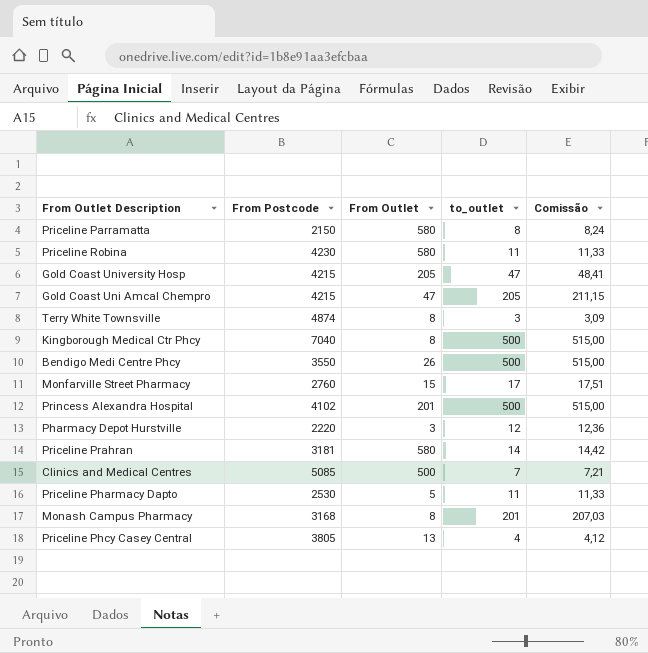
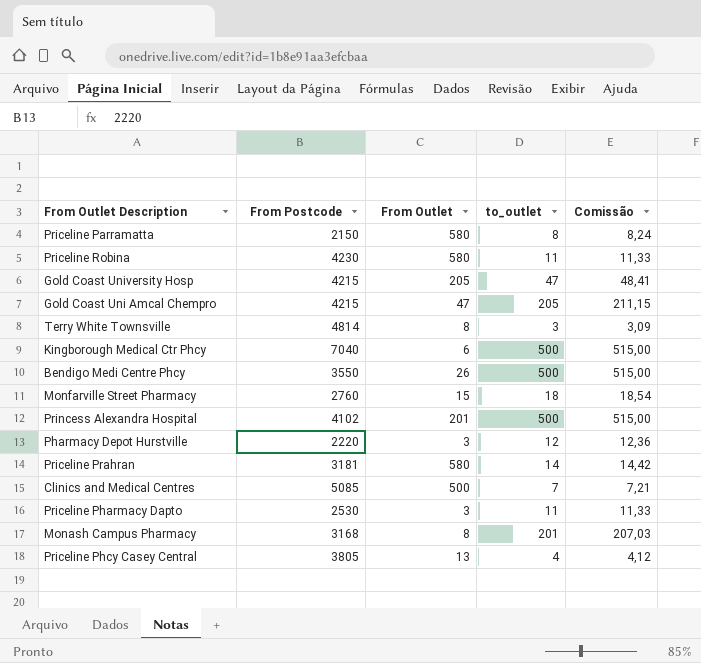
Terry White Townsville | From Postcode: 4874 -> 4814
Kingborough Medical Ctr Phcy | From Outlet: 8 -> 6
Monfarville Street Pharmacy | to_outlet: 17 -> 18
Monfarville Street Pharmacy | Comissão: 17,51 -> 18,54
Priceline Pharmacy Dapto | From Outlet: 5 -> 3

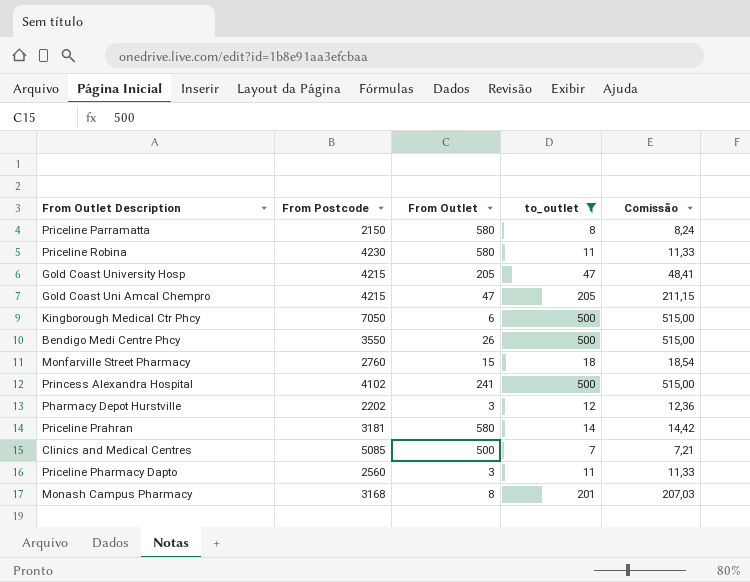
filter: none -> to_outlet >= 7
Kingborough Medical Ctr Phcy | From Postcode: 7040 -> 7050
Princess Alexandra Hospital | From Outlet: 201 -> 241
Pharmacy Depot Hurstville | From Postcode: 2220 -> 2202
Priceline Pharmacy Dapto | From Postcode: 2530 -> 2560

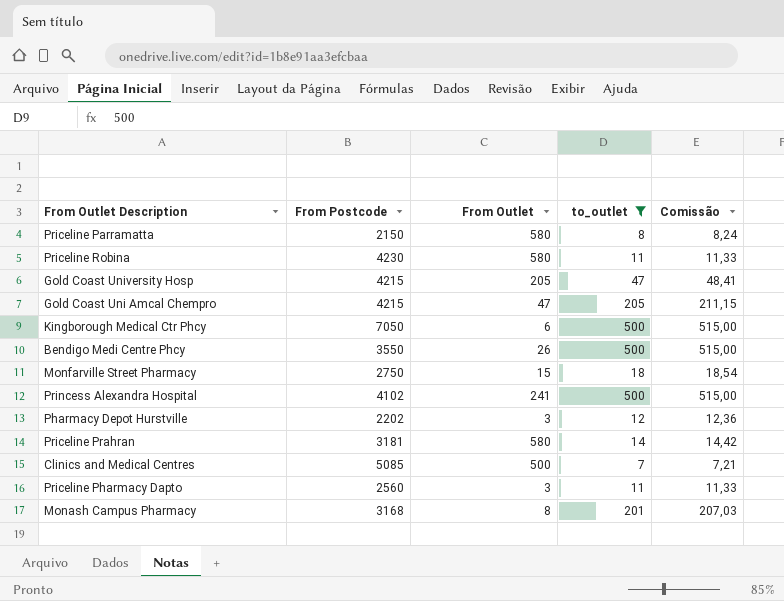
Monfarville Street Pharmacy | From Postcode: 2760 -> 2750

